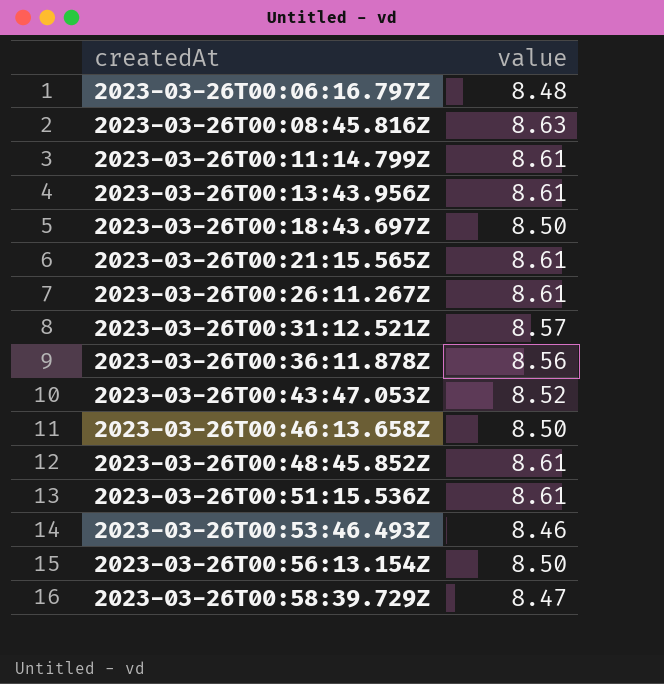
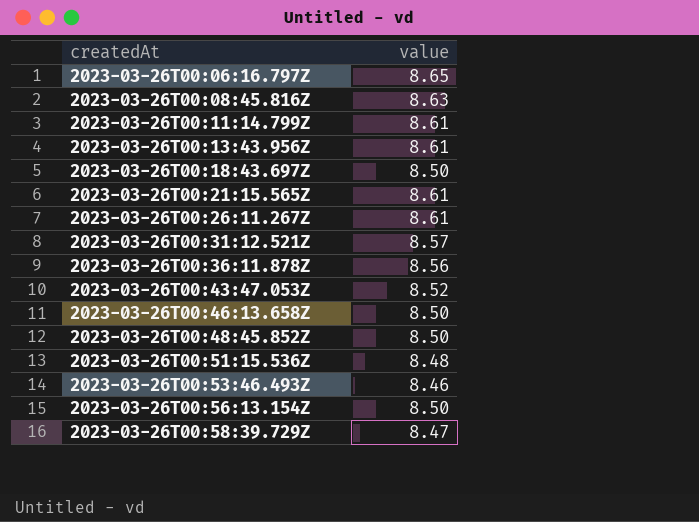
2023-03-26T00:06:16.797Z | value: 8.48 -> 8.65
2023-03-26T00:48:45.852Z | value: 8.61 -> 8.50
2023-03-26T00:51:15.536Z | value: 8.61 -> 8.48

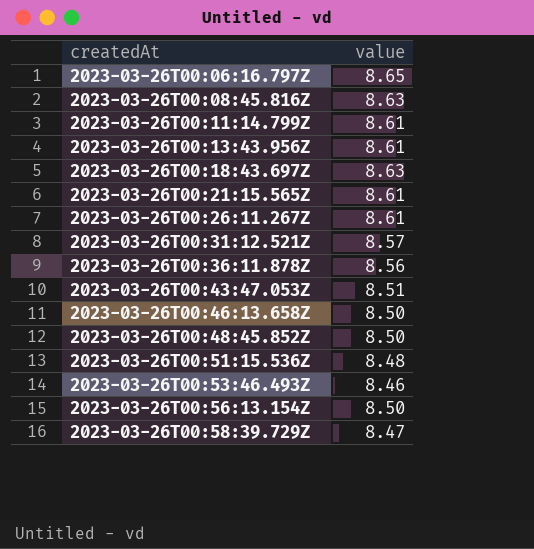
2023-03-26T00:18:43.697Z | value: 8.50 -> 8.63
2023-03-26T00:43:47.053Z | value: 8.52 -> 8.51

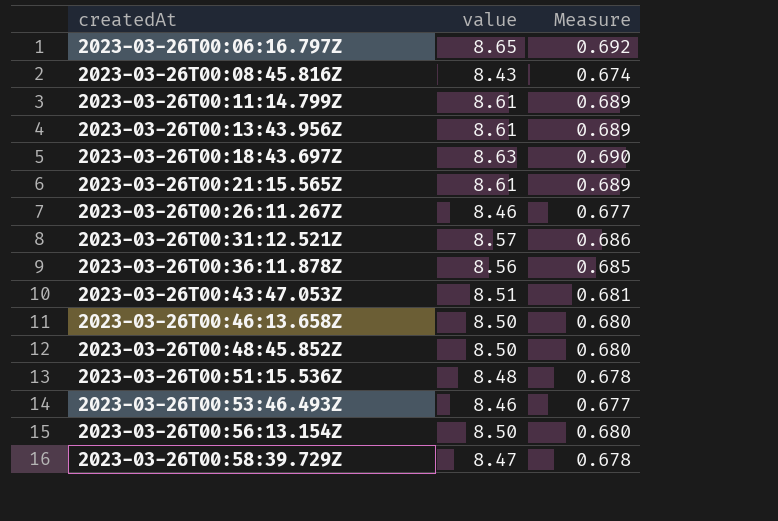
column Measure | formula: none -> [value] * 0.08
2023-03-26T00:08:45.816Z | value: 8.63 -> 8.43
2023-03-26T00:26:11.267Z | value: 8.61 -> 8.46

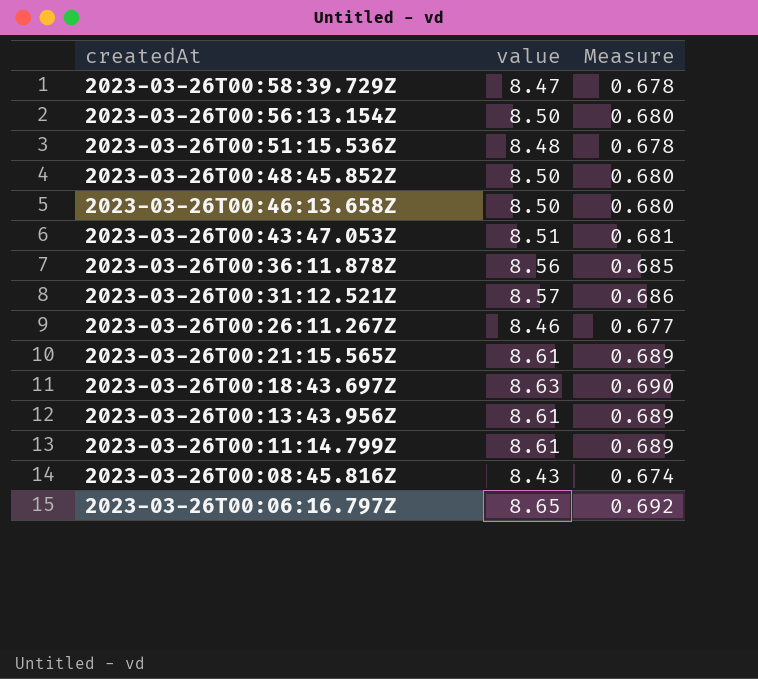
row order: createdAt ascending -> createdAt descending
row 2023-03-26T00:53:46.493Z: 8.46 | 0.677 -> none

